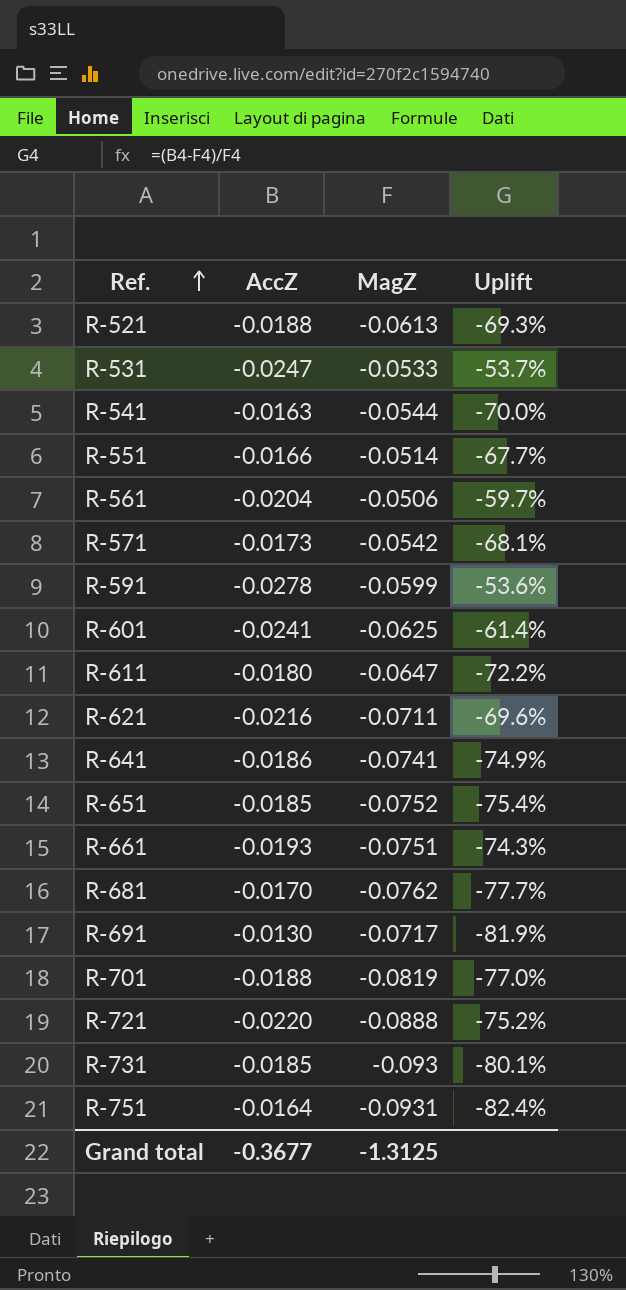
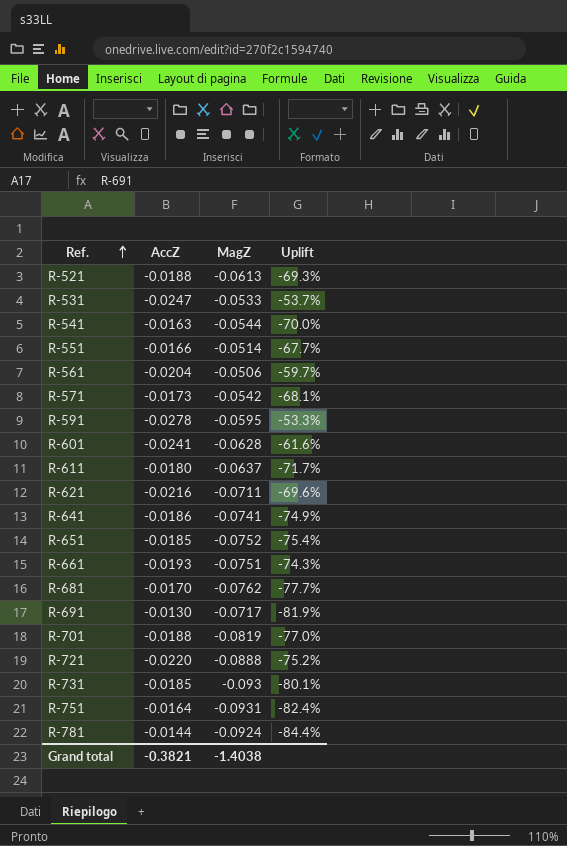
R-591 | MagZ: -0.0599 -> -0.0595
R-591 | Uplift: -53.6% -> -53.3%
R-601 | MagZ: -0.0625 -> -0.0628
R-601 | Uplift: -61.4% -> -61.6%
R-611 | MagZ: -0.0647 -> -0.0637
R-611 | Uplift: -72.2% -> -71.7%
row R-781: none -> -0.0144 | -0.0924 | -84.4%
Grand total | AccZ: -0.3677 -> -0.3821
Grand total | MagZ: -1.3125 -> -1.4038

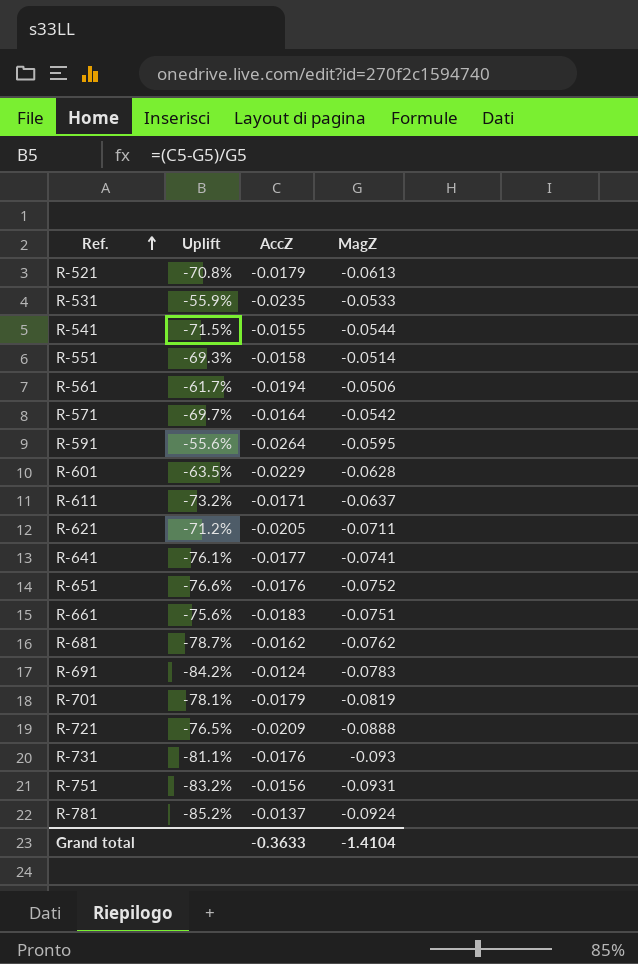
column Uplift | position: 4 -> 2
R-521 | Uplift: -69.3% -> -70.8%
R-521 | AccZ: -0.0188 -> -0.0179
R-531 | Uplift: -53.7% -> -55.9%
R-531 | AccZ: -0.0247 -> -0.0235
R-541 | Uplift: -70.0% -> -71.5%
R-541 | AccZ: -0.0163 -> -0.0155
R-551 | Uplift: -67.7% -> -69.3%
R-551 | AccZ: -0.0166 -> -0.0158
R-561 | Uplift: -59.7% -> -61.7%
R-561 | AccZ: -0.0204 -> -0.0194
R-571 | Uplift: -68.1% -> -69.7%
R-571 | AccZ: -0.0173 -> -0.0164
R-591 | Uplift: -53.3% -> -55.6%
R-591 | AccZ: -0.0278 -> -0.0264
R-601 | Uplift: -61.6% -> -63.5%
R-601 | AccZ: -0.0241 -> -0.0229
R-611 | Uplift: -71.7% -> -73.2%
R-611 | AccZ: -0.0180 -> -0.0171
R-621 | Uplift: -69.6% -> -71.2%
R-621 | AccZ: -0.0216 -> -0.0205
R-641 | Uplift: -74.9% -> -76.1%
R-641 | AccZ: -0.0186 -> -0.0177
R-651 | Uplift: -75.4% -> -76.6%
R-651 | AccZ: -0.0185 -> -0.0176
R-661 | Uplift: -74.3% -> -75.6%
R-661 | AccZ: -0.0193 -> -0.0183
R-681 | Uplift: -77.7% -> -78.7%
R-681 | AccZ: -0.0170 -> -0.0162
R-691 | Uplift: -81.9% -> -84.2%
R-691 | AccZ: -0.0130 -> -0.0124
R-691 | MagZ: -0.0717 -> -0.0783
R-701 | Uplift: -77.0% -> -78.1%
R-701 | AccZ: -0.0188 -> -0.0179
R-721 | Uplift: -75.2% -> -76.5%
R-721 | AccZ: -0.0220 -> -0.0209
R-731 | Uplift: -80.1% -> -81.1%
R-731 | AccZ: -0.0185 -> -0.0176
R-751 | Uplift: -82.4% -> -83.2%
R-751 | AccZ: -0.0164 -> -0.0156
R-781 | Uplift: -84.4% -> -85.2%
R-781 | AccZ: -0.0144 -> -0.0137
Grand total | AccZ: -0.3821 -> -0.3633
Grand total | MagZ: -1.4038 -> -1.4104

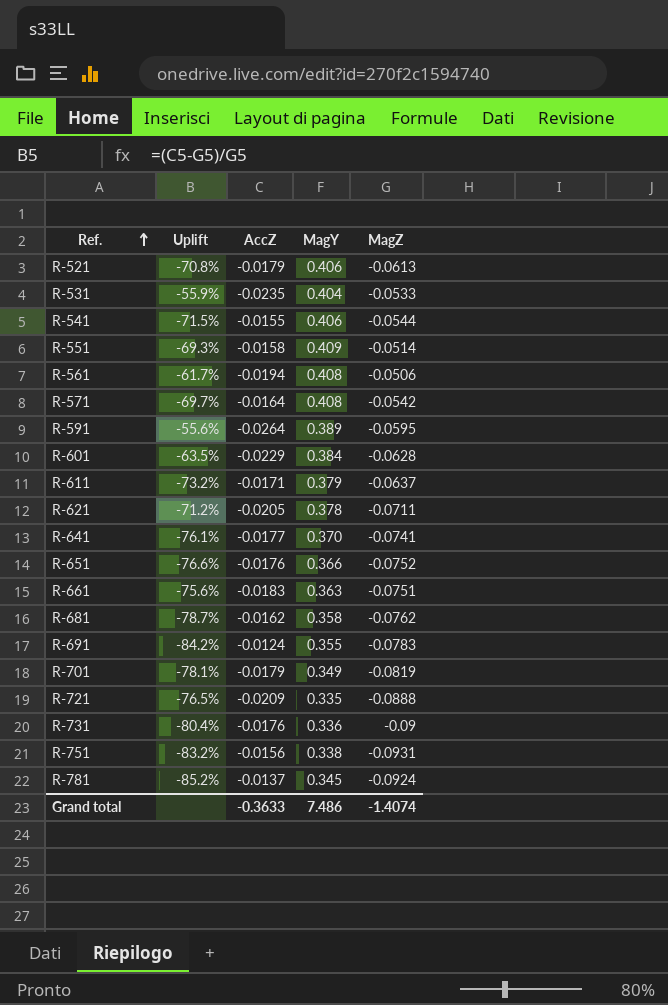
column MagY | position: none -> 4
R-731 | Uplift: -81.1% -> -80.4%
R-731 | MagZ: -0.093 -> -0.09
Grand total | MagZ: -1.4104 -> -1.4074

